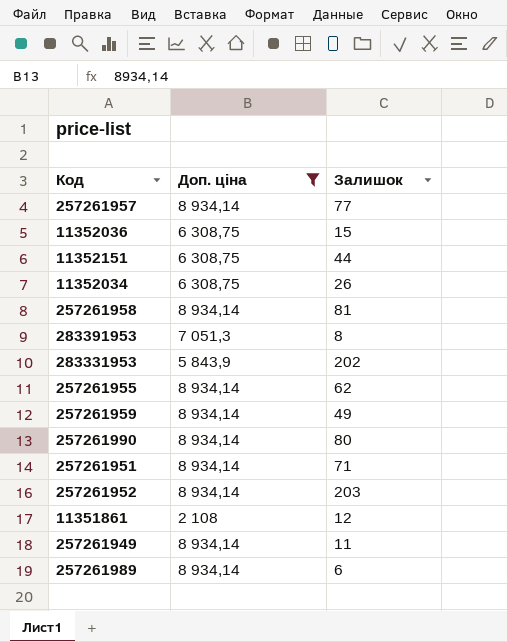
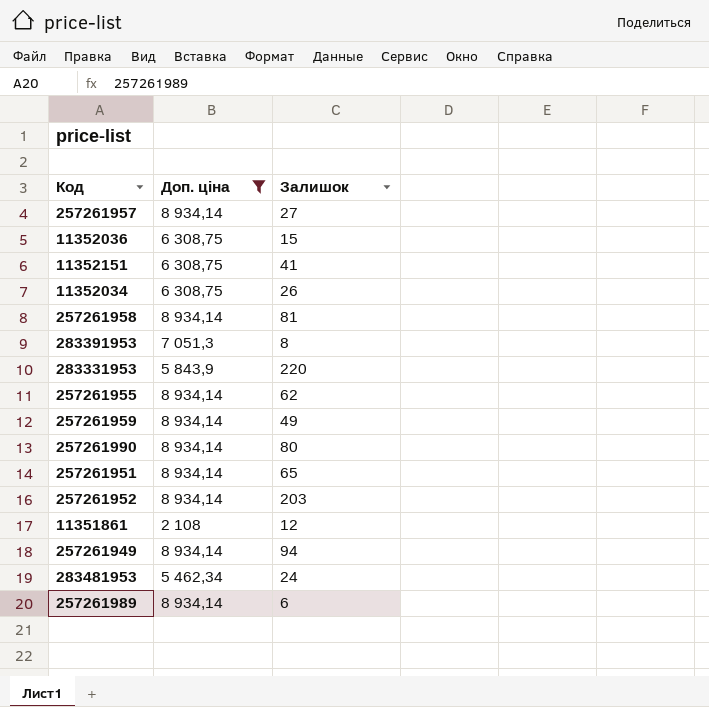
257261957 | Залишок: 77 -> 27
11352151 | Залишок: 44 -> 41
283331953 | Залишок: 202 -> 220
257261951 | Залишок: 71 -> 65
257261949 | Залишок: 11 -> 94
row 283481953: none -> 5 462,34 | 24

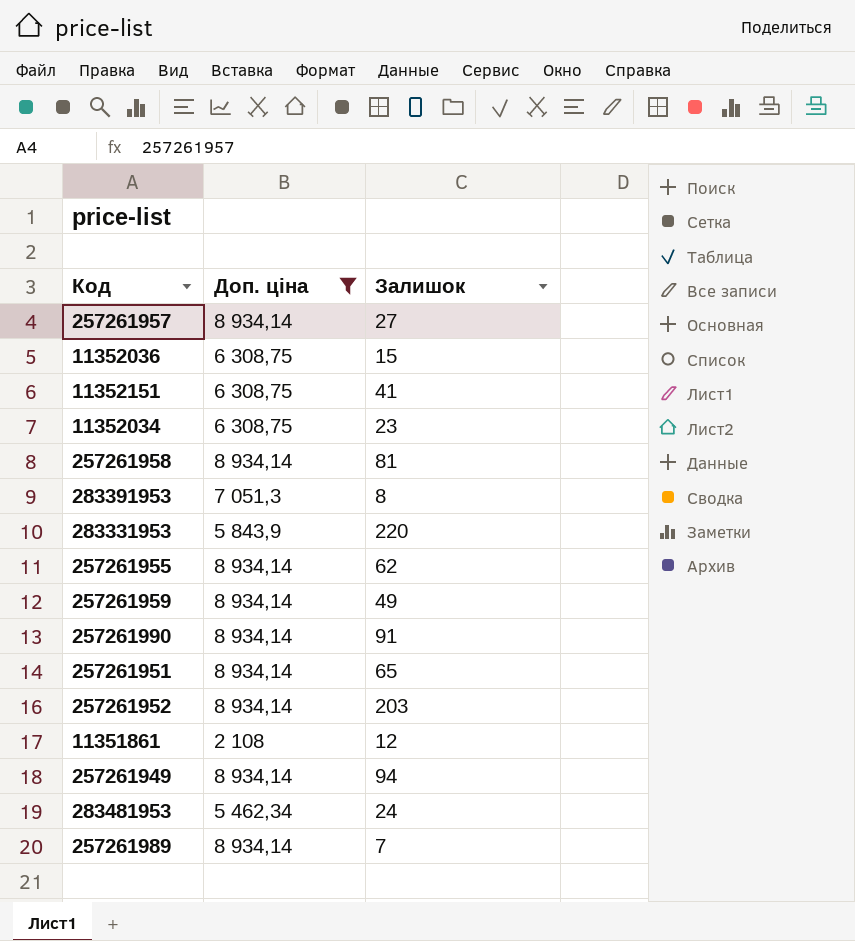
11352034 | Залишок: 26 -> 23
257261990 | Залишок: 80 -> 91
257261989 | Залишок: 6 -> 7

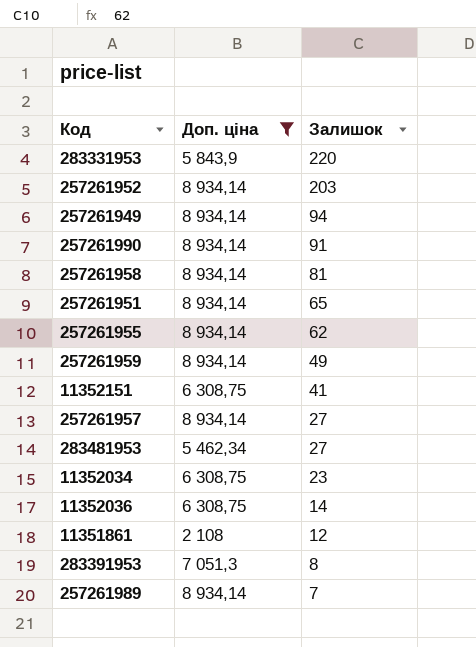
row order: none -> Залишок descending
283481953 | Залишок: 24 -> 27
11352036 | Залишок: 15 -> 14

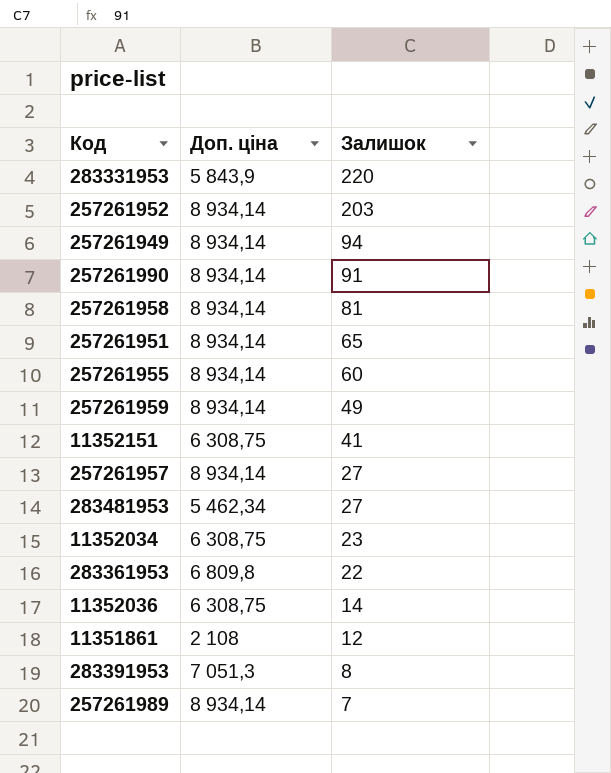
filter: Доп. ціна != 6 809,8 -> none
257261955 | Залишок: 62 -> 60

